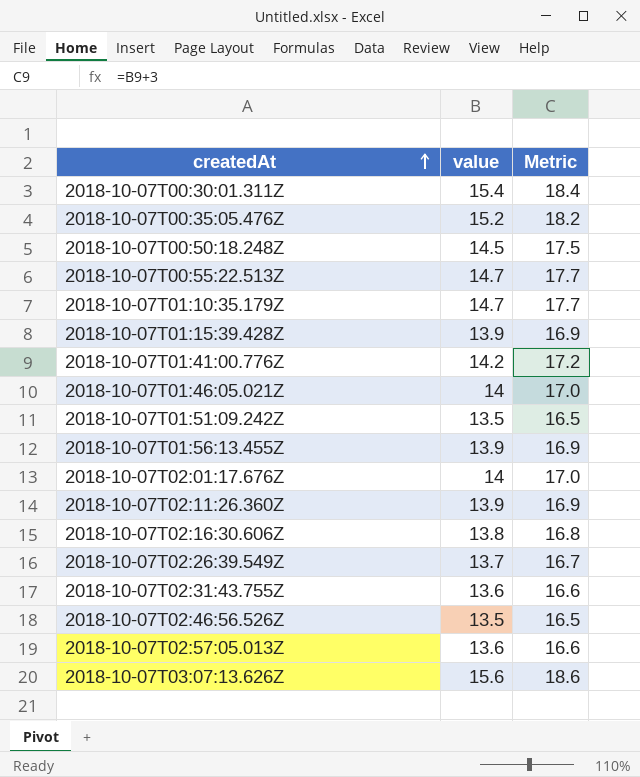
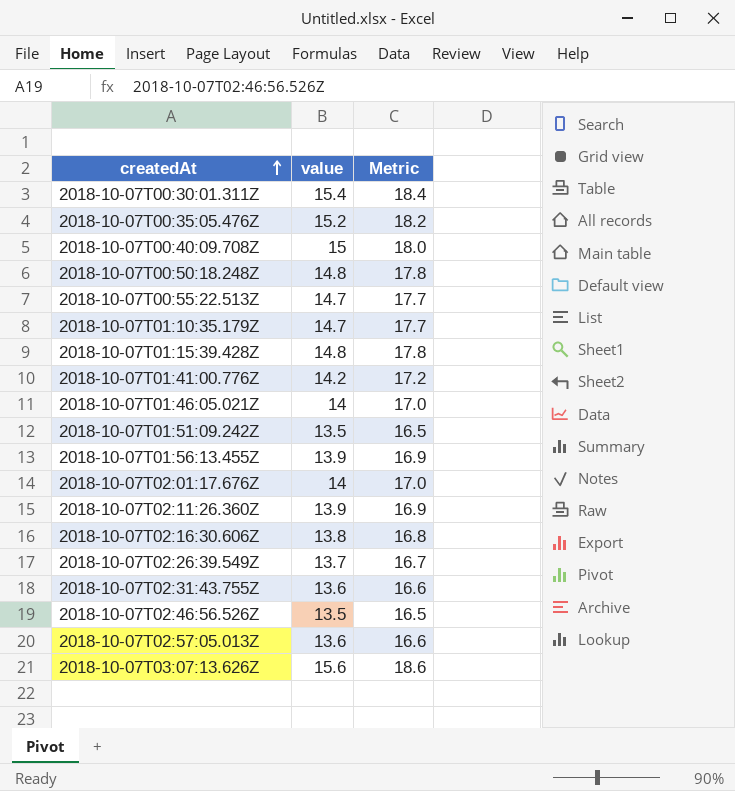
row 2018-10-07T00:40:09.708Z: none -> 15 | 18.0
2018-10-07T00:50:18.248Z | value: 14.5 -> 14.8
2018-10-07T00:50:18.248Z | Metric: 17.5 -> 17.8
2018-10-07T01:15:39.428Z | value: 13.9 -> 14.8
2018-10-07T01:15:39.428Z | Metric: 16.9 -> 17.8

